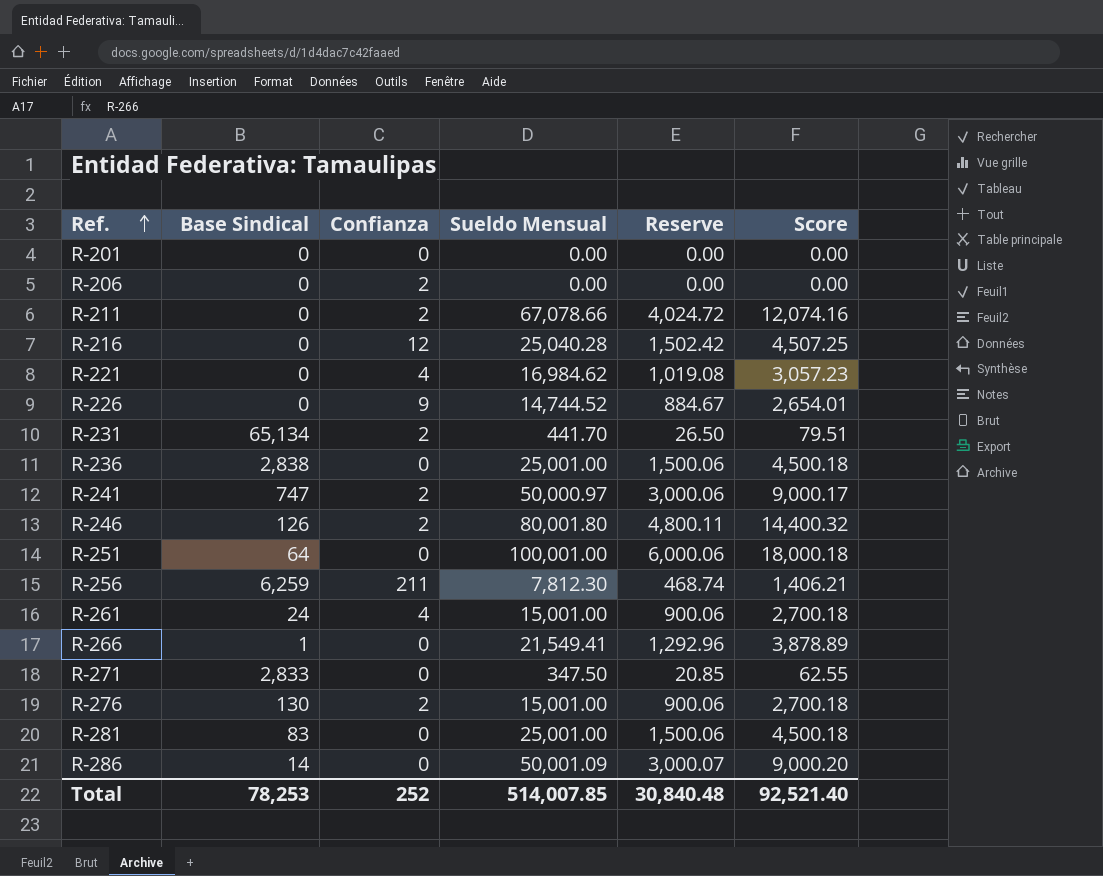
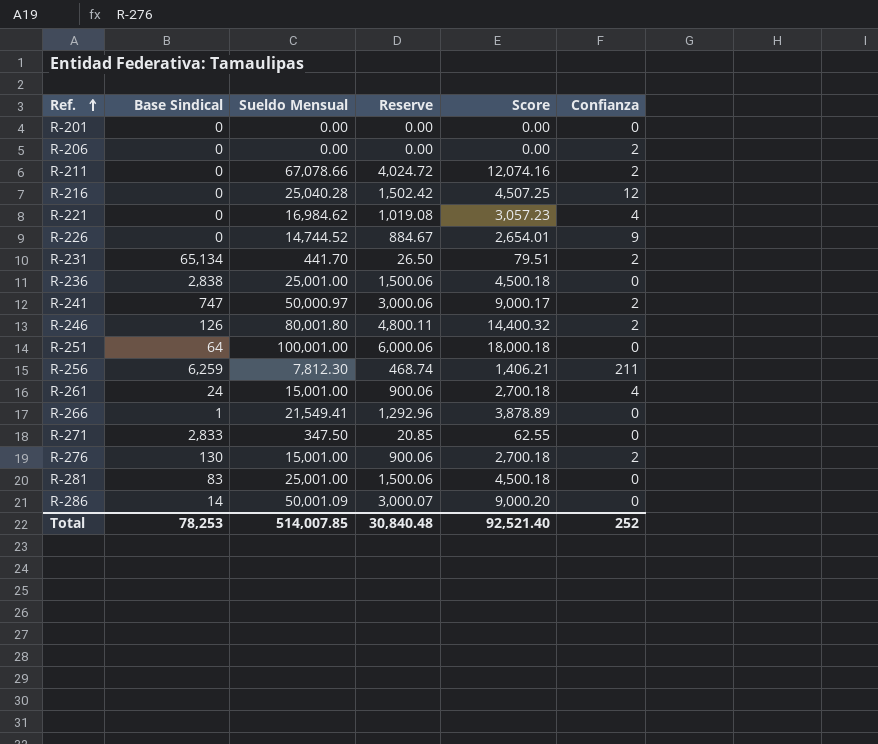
column Confianza | position: 3 -> 6

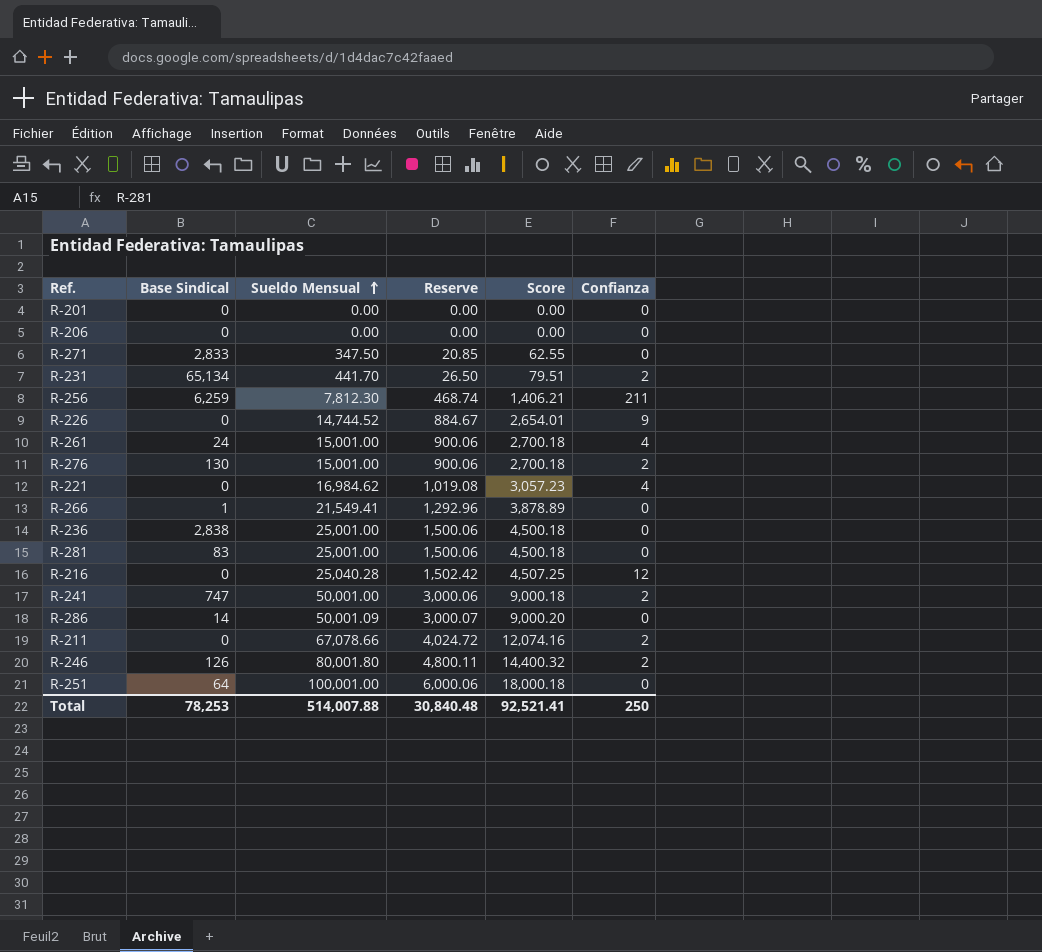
row order: Ref. ascending -> Sueldo Mensual ascending
R-206 | Confianza: 2 -> 0
R-241 | Sueldo Mensual: 50,000.97 -> 50,001.00
R-241 | Score: 9,000.17 -> 9,000.18
Total | Sueldo Mensual: 514,007.85 -> 514,007.88
Total | Score: 92,521.40 -> 92,521.41
Total | Confianza: 252 -> 250

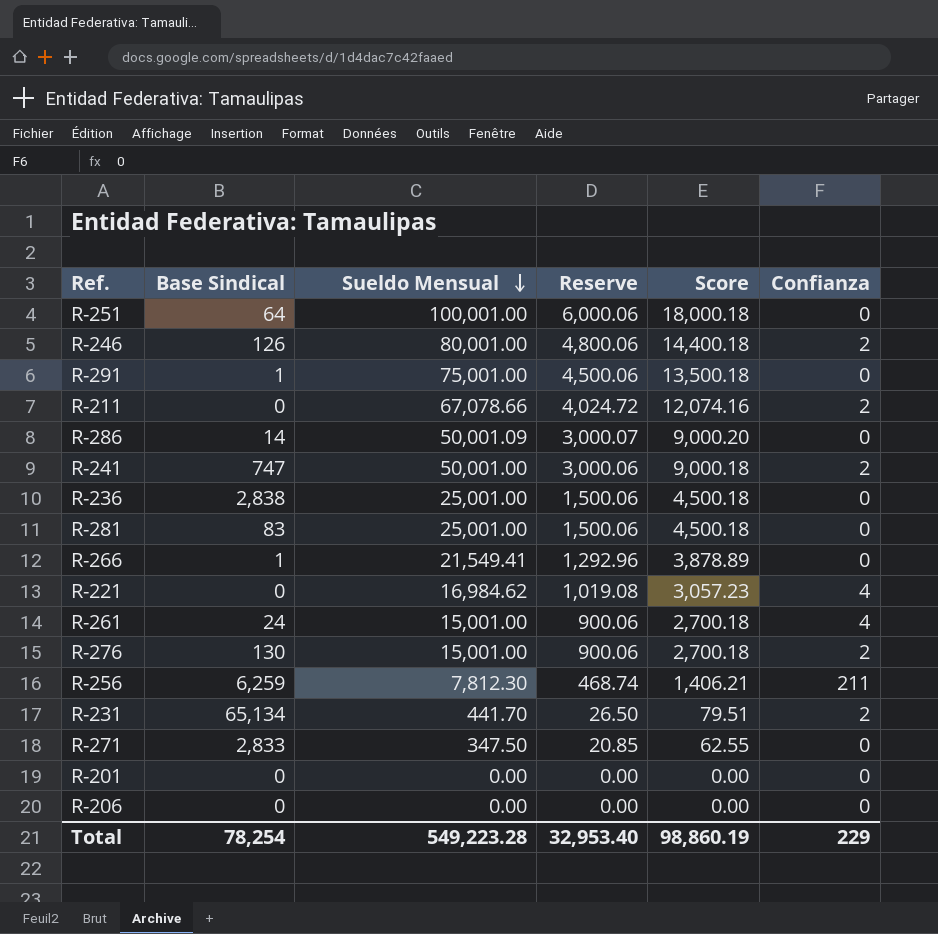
row order: Sueldo Mensual ascending -> Sueldo Mensual descending
row R-226: 0 | 14,744.52 | 884.67 | 2,654.01 | 9 -> none
row R-216: 0 | 25,040.28 | 1,502.42 | 4,507.25 | 12 -> none
R-246 | Sueldo Mensual: 80,001.80 -> 80,001.00
R-246 | Reserve: 4,800.11 -> 4,800.06
R-246 | Score: 14,400.32 -> 14,400.18
row R-291: none -> 1 | 75,001.00 | 4,500.06 | 13,500.18 | 0
Total | Base Sindical: 78,253 -> 78,254
Total | Sueldo Mensual: 514,007.88 -> 549,223.28
Total | Reserve: 30,840.48 -> 32,953.40
Total | Score: 92,521.41 -> 98,860.19
Total | Confianza: 250 -> 229

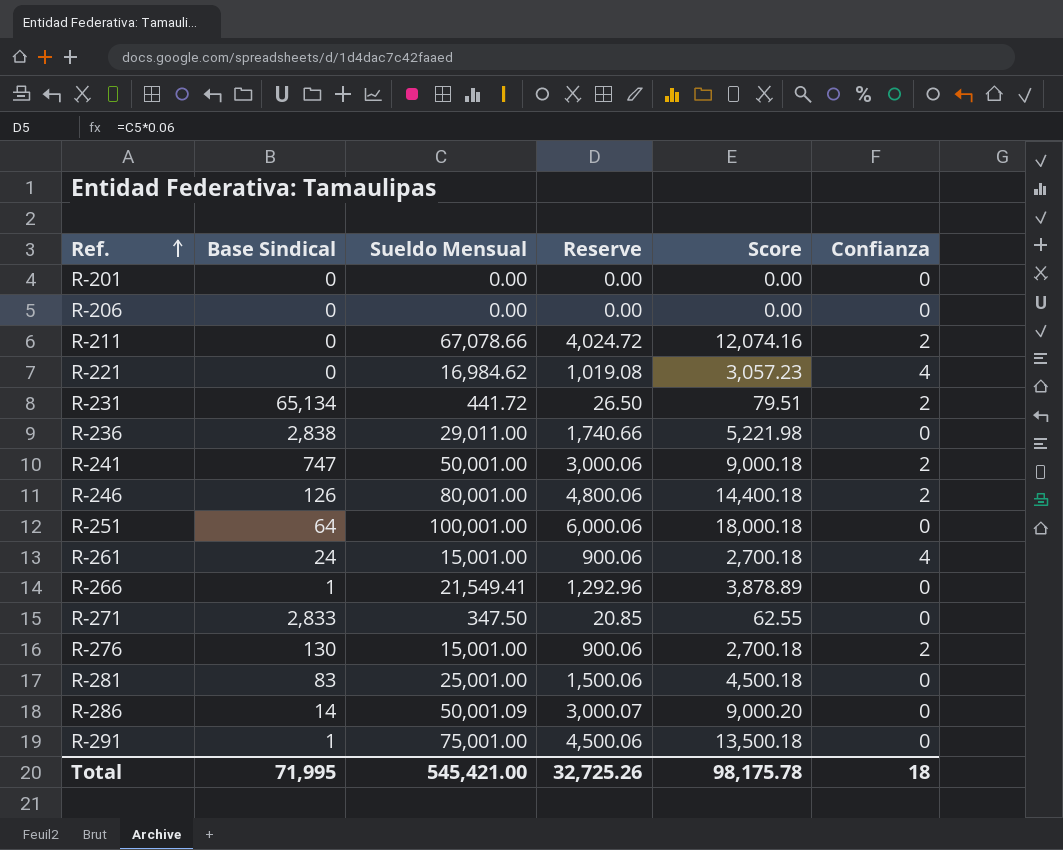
row order: Sueldo Mensual descending -> Ref. ascending
row R-256: 6,259 | 7,812.30 | 468.74 | 1,406.21 | 211 -> none
R-231 | Sueldo Mensual: 441.70 -> 441.72
R-236 | Sueldo Mensual: 25,001.00 -> 29,011.00
R-236 | Reserve: 1,500.06 -> 1,740.66
R-236 | Score: 4,500.18 -> 5,221.98
Total | Base Sindical: 78,254 -> 71,995
Total | Sueldo Mensual: 549,223.28 -> 545,421.00
Total | Reserve: 32,953.40 -> 32,725.26
Total | Score: 98,860.19 -> 98,175.78
Total | Confianza: 229 -> 18

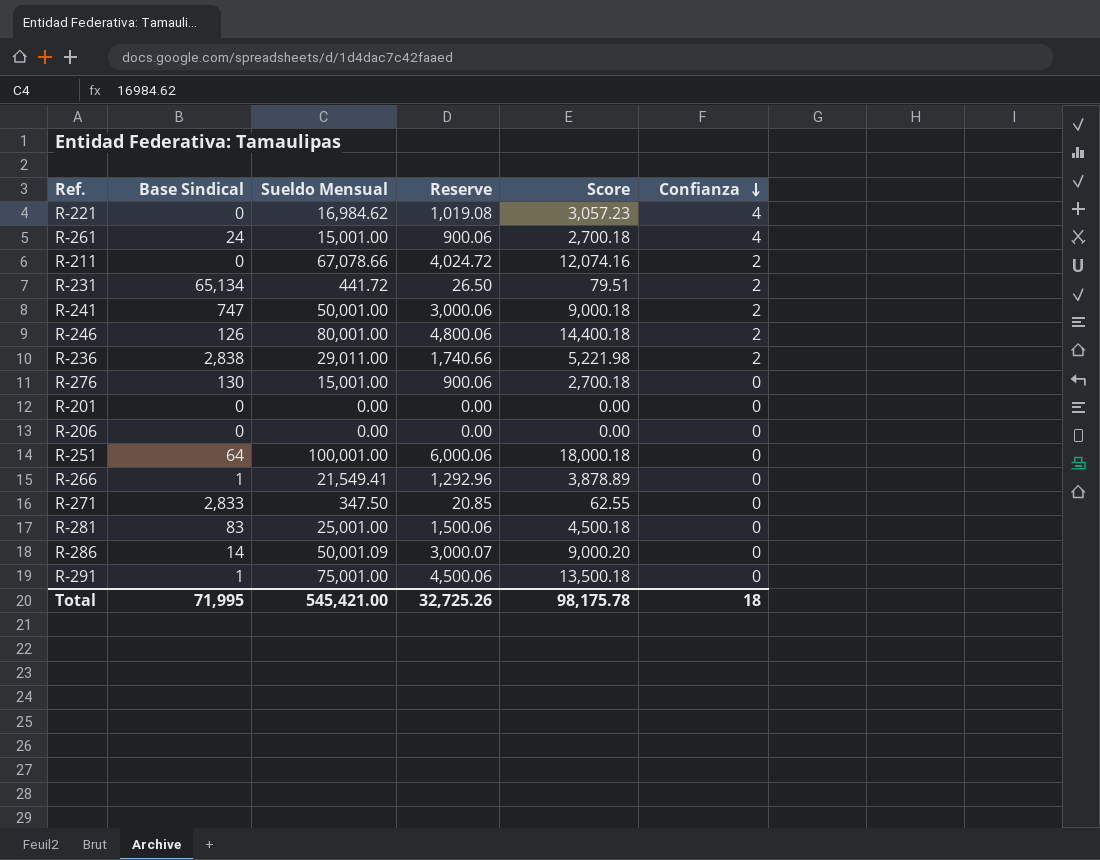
row order: Ref. ascending -> Confianza descending
R-236 | Confianza: 0 -> 2
R-276 | Confianza: 2 -> 0

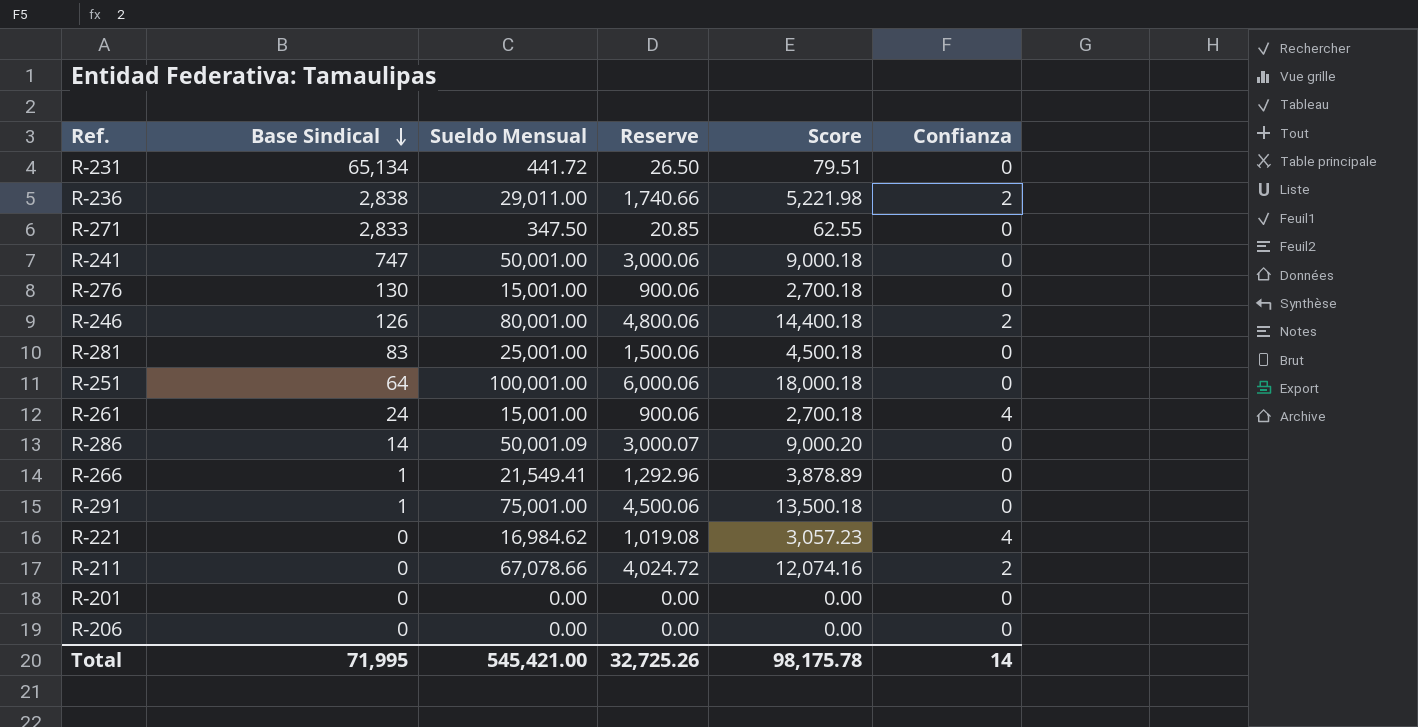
row order: Confianza descending -> Base Sindical descending
R-231 | Confianza: 2 -> 0
R-241 | Confianza: 2 -> 0
Total | Confianza: 18 -> 14

